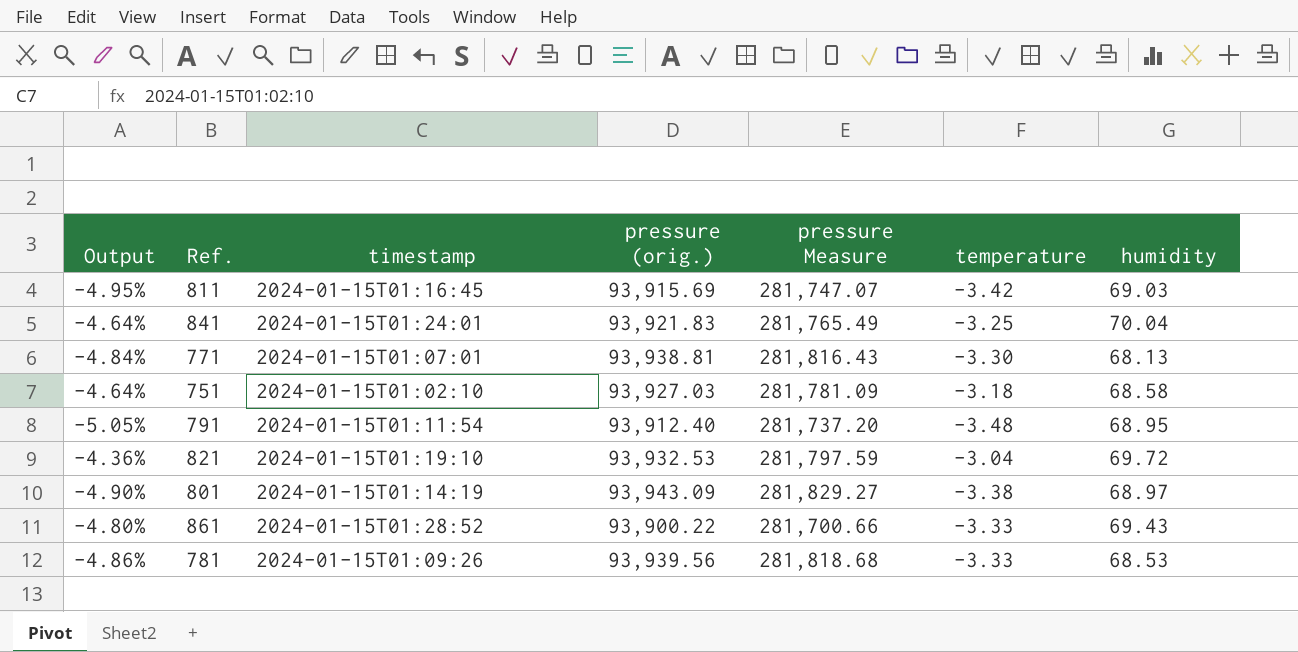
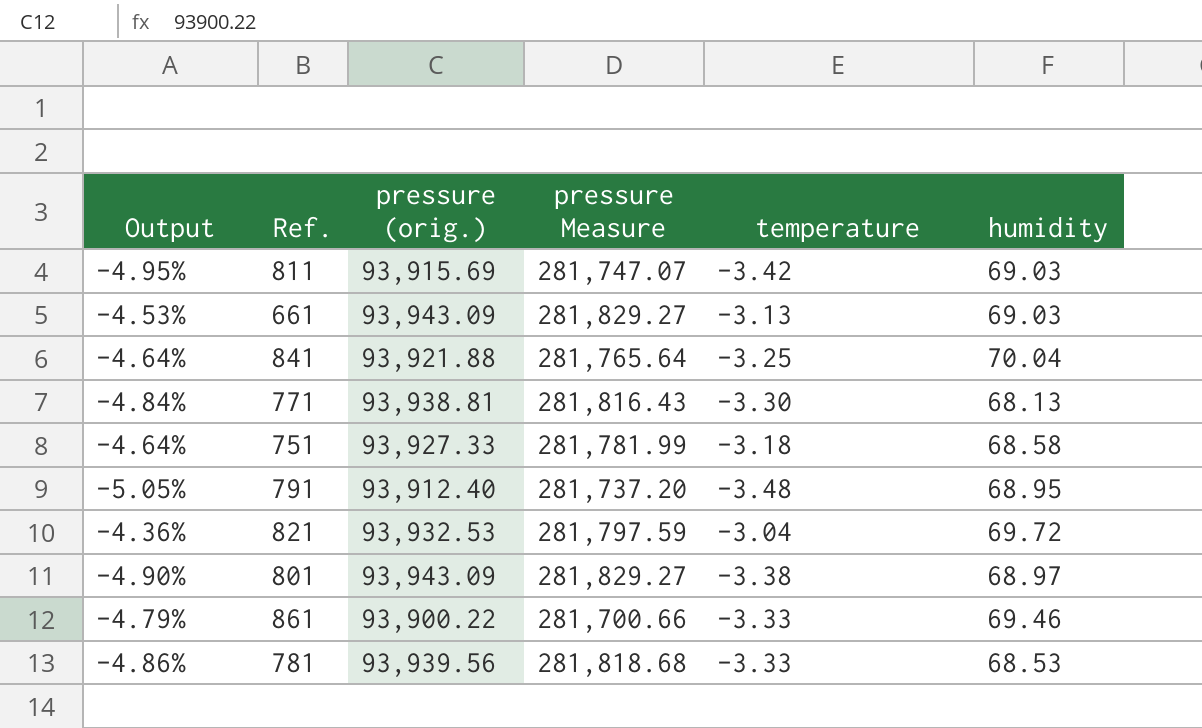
column timestamp | position: 3 -> none
row 661: none -> -4.53% | 93,943.09 | 281,829.27 | -3.13 | 69.03
841 | pressure (orig.): 93,921.83 -> 93,921.88
841 | pressure Measure: 281,765.49 -> 281,765.64
751 | pressure (orig.): 93,927.03 -> 93,927.33
751 | pressure Measure: 281,781.09 -> 281,781.99
861 | Output: -4.80% -> -4.79%
861 | humidity: 69.43 -> 69.46

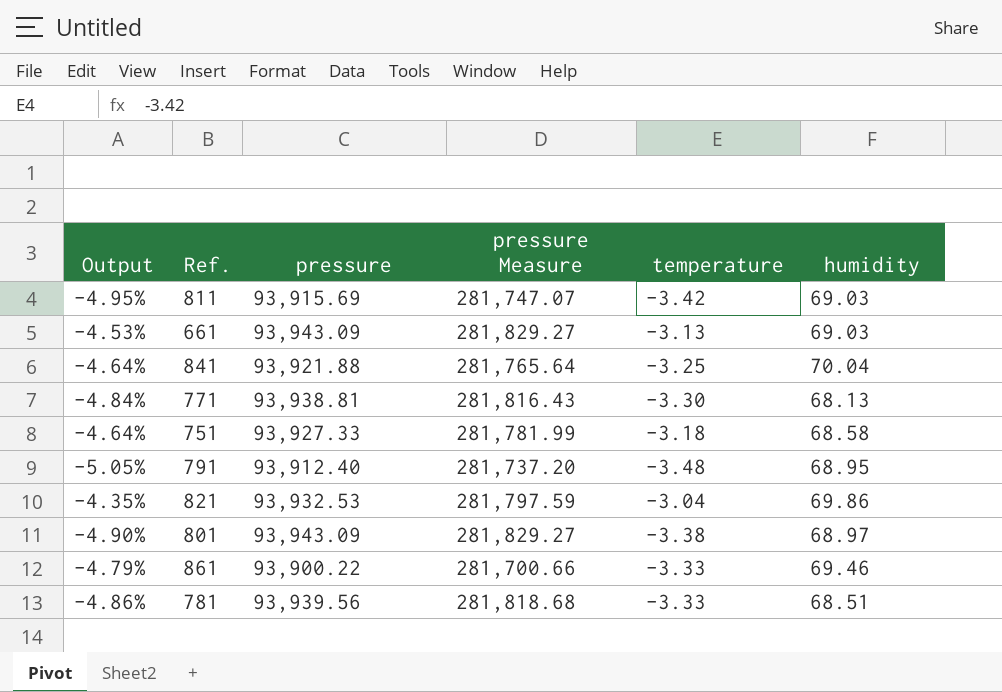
column name: pressure (orig.) -> pressure
821 | Output: -4.36% -> -4.35%
821 | humidity: 69.72 -> 69.86
781 | humidity: 68.53 -> 68.51

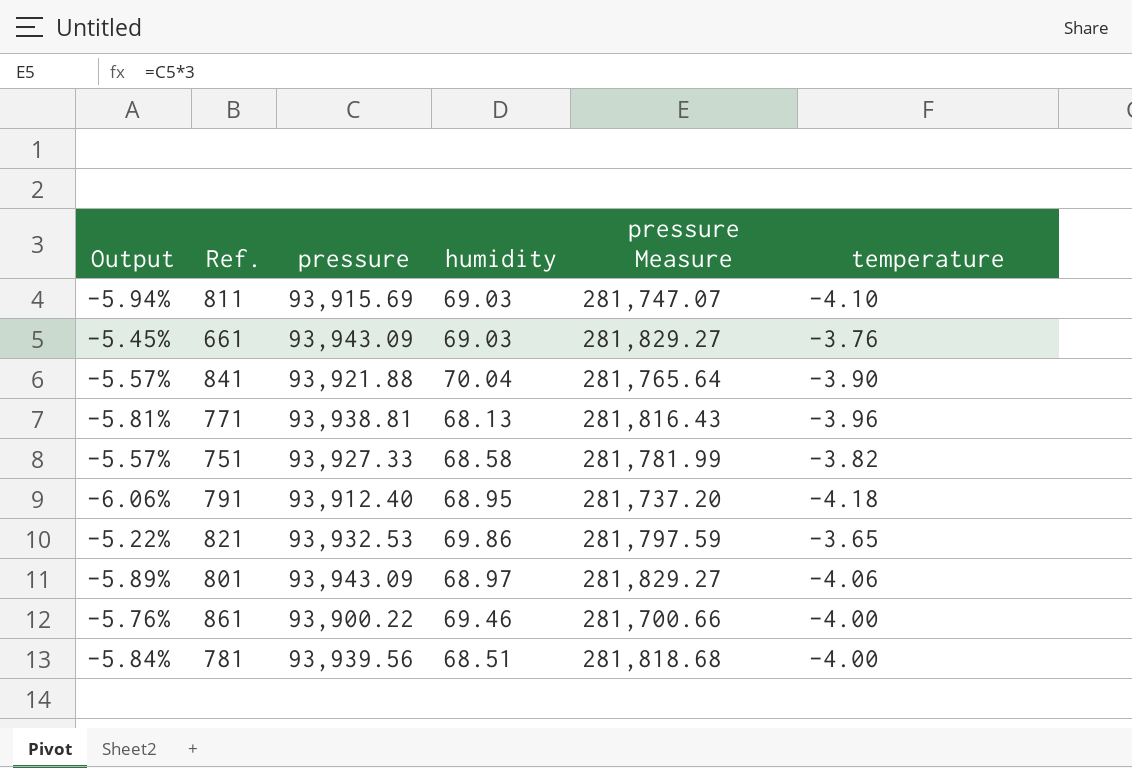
column humidity | position: 6 -> 4
811 | Output: -4.95% -> -5.94%
811 | temperature: -3.42 -> -4.10
661 | Output: -4.53% -> -5.45%
661 | temperature: -3.13 -> -3.76
841 | Output: -4.64% -> -5.57%
841 | temperature: -3.25 -> -3.90
771 | Output: -4.84% -> -5.81%
771 | temperature: -3.30 -> -3.96
751 | Output: -4.64% -> -5.57%
751 | temperature: -3.18 -> -3.82
791 | Output: -5.05% -> -6.06%
791 | temperature: -3.48 -> -4.18
821 | Output: -4.35% -> -5.22%
821 | temperature: -3.04 -> -3.65
801 | Output: -4.90% -> -5.89%
801 | temperature: -3.38 -> -4.06
861 | Output: -4.79% -> -5.76%
861 | temperature: -3.33 -> -4.00
781 | Output: -4.86% -> -5.84%
781 | temperature: -3.33 -> -4.00

